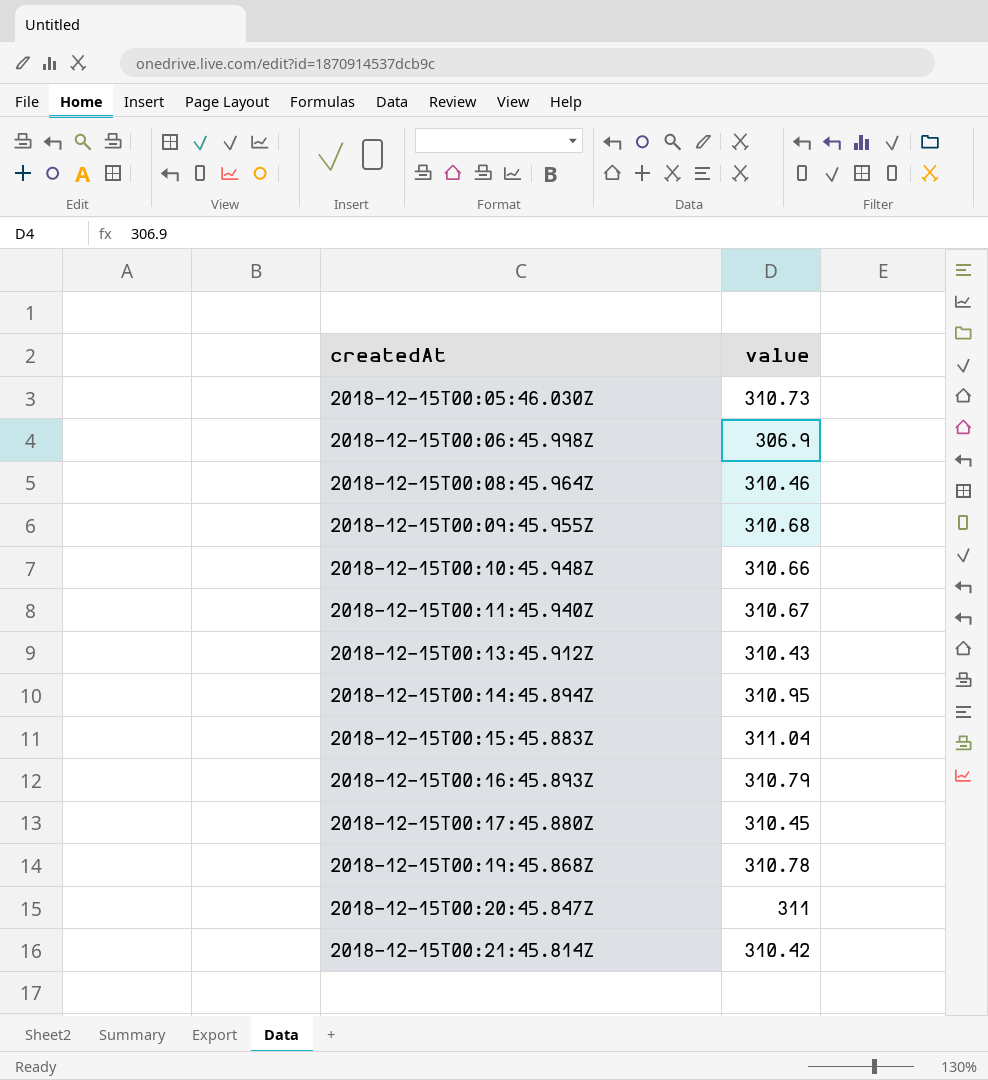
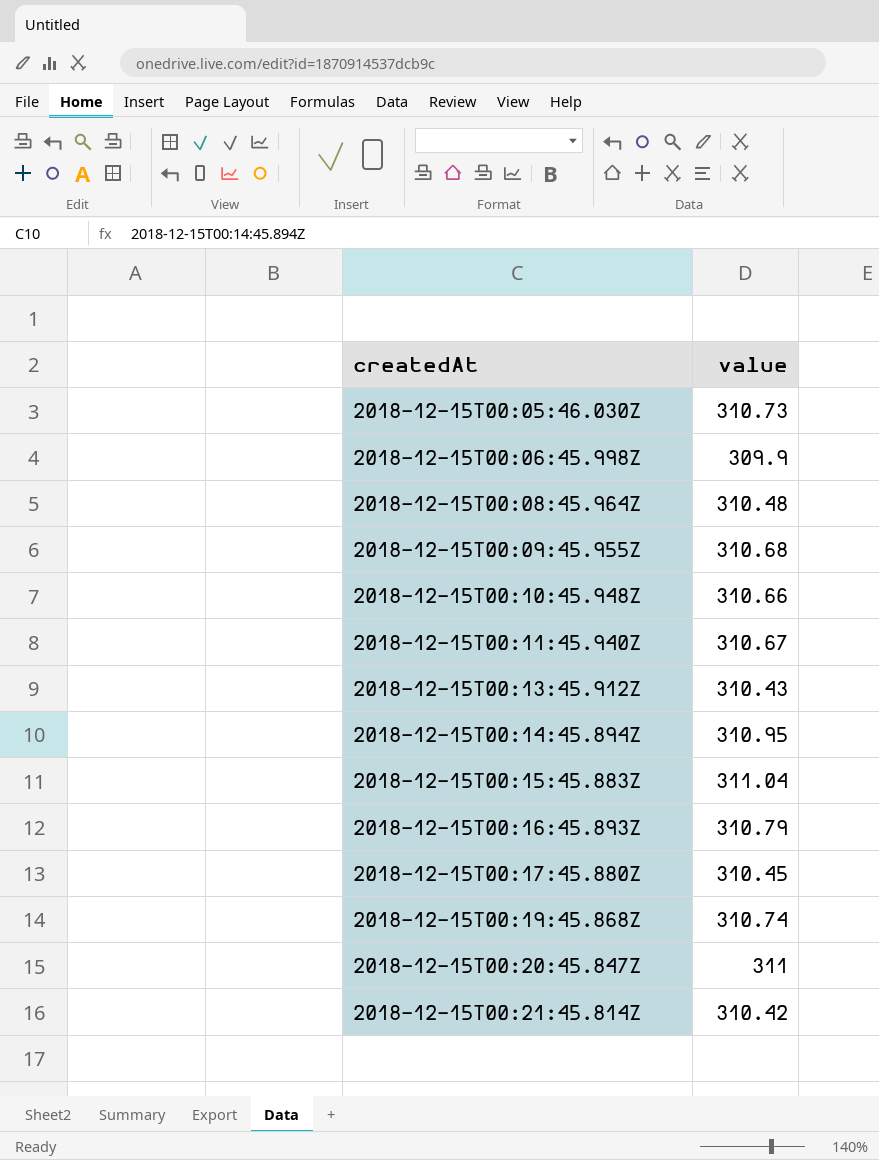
2018-12-15T00:06:45.998Z | value: 306.9 -> 309.9
2018-12-15T00:08:45.964Z | value: 310.46 -> 310.48
2018-12-15T00:19:45.868Z | value: 310.78 -> 310.74

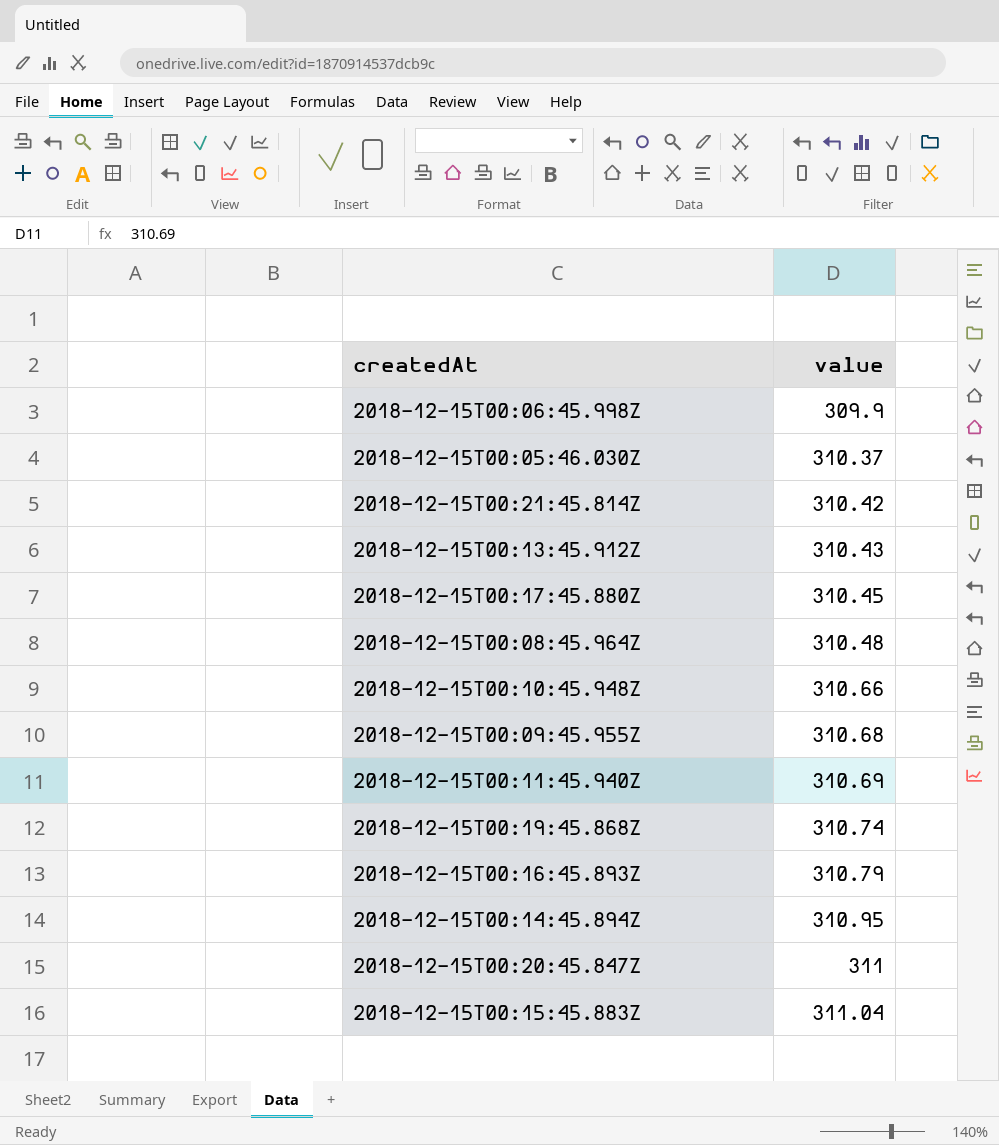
row order: createdAt ascending -> value ascending
2018-12-15T00:05:46.030Z | value: 310.73 -> 310.37
2018-12-15T00:11:45.940Z | value: 310.67 -> 310.69

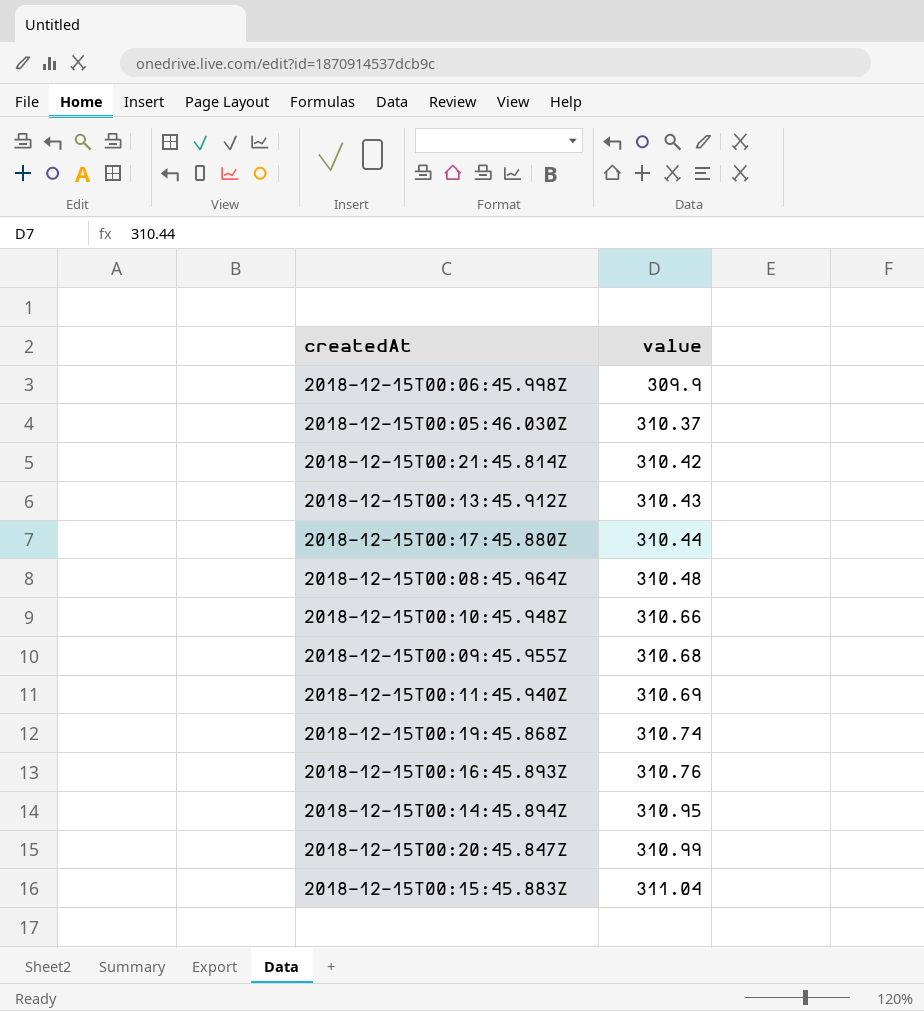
2018-12-15T00:17:45.880Z | value: 310.45 -> 310.44
2018-12-15T00:16:45.893Z | value: 310.79 -> 310.76
2018-12-15T00:20:45.847Z | value: 311 -> 310.99

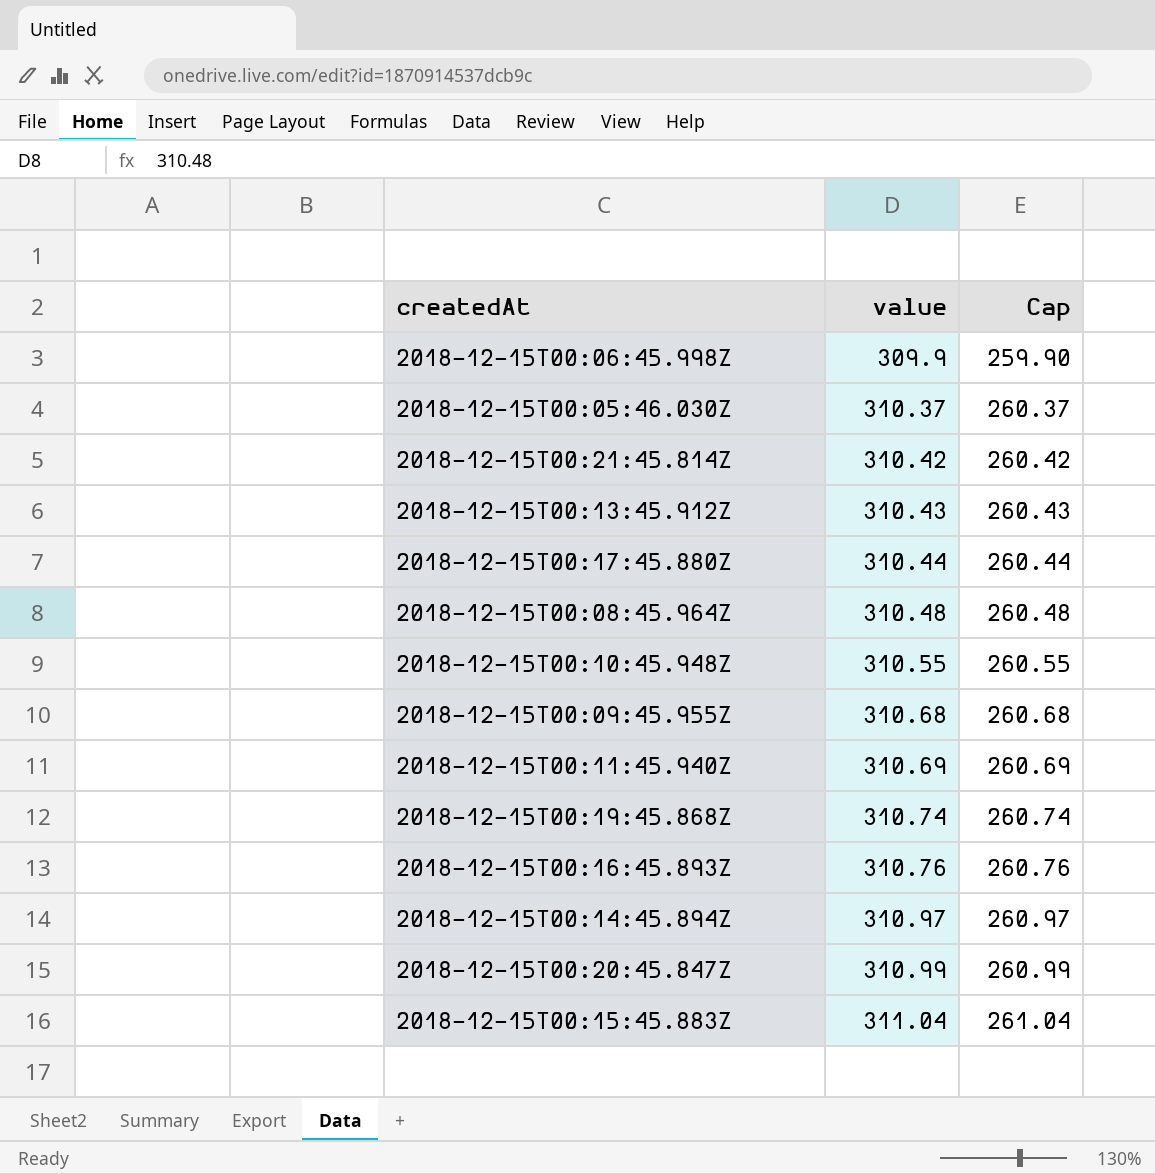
column Cap | formula: none -> [value] - 50
2018-12-15T00:10:45.948Z | value: 310.66 -> 310.55
2018-12-15T00:14:45.894Z | value: 310.95 -> 310.97

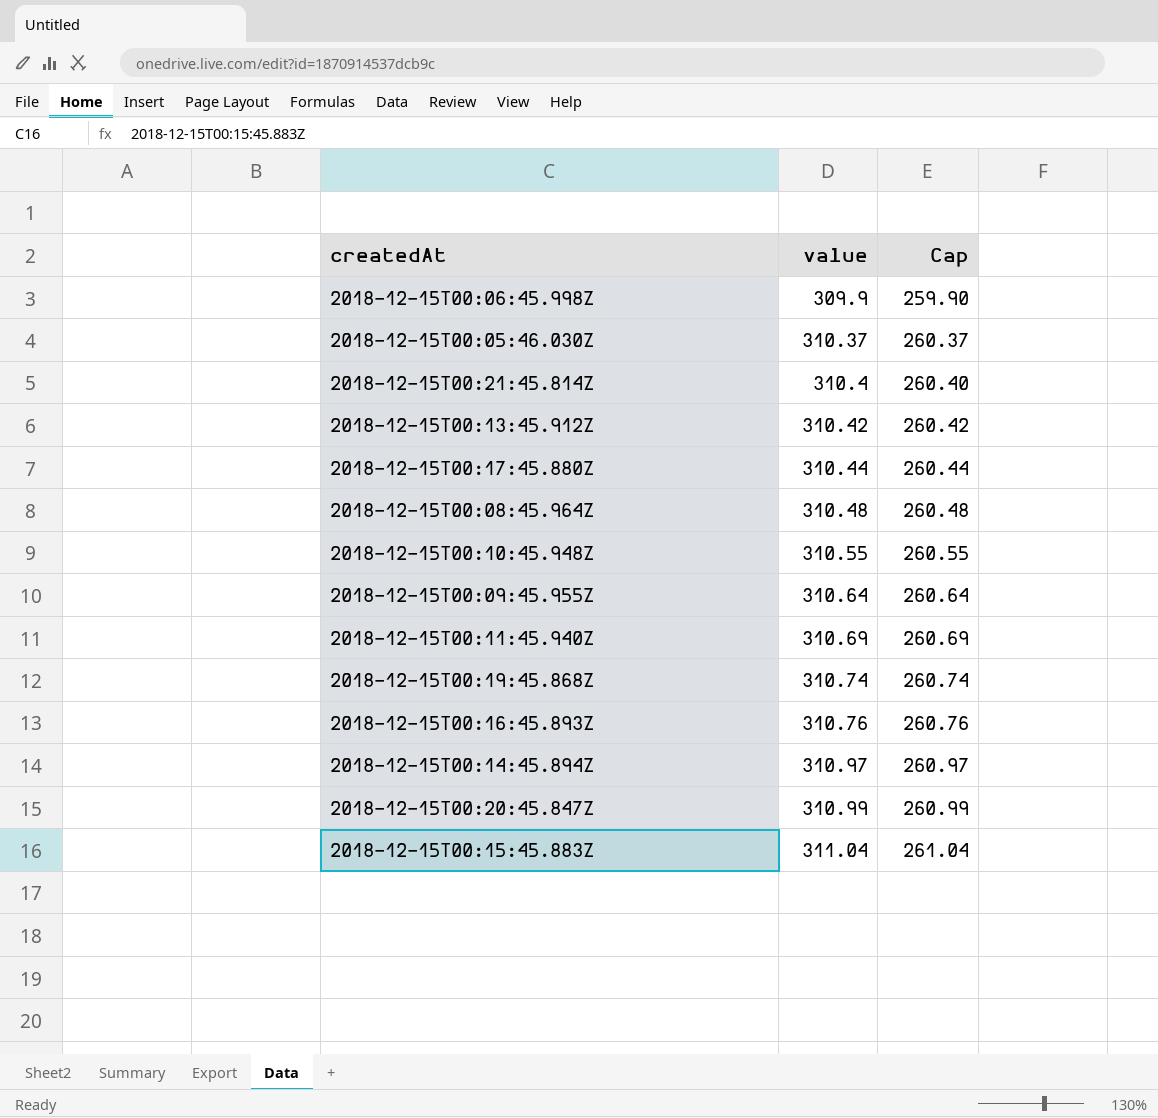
2018-12-15T00:21:45.814Z | value: 310.42 -> 310.4
2018-12-15T00:21:45.814Z | Cap: 260.42 -> 260.40
2018-12-15T00:13:45.912Z | value: 310.43 -> 310.42
2018-12-15T00:13:45.912Z | Cap: 260.43 -> 260.42
2018-12-15T00:09:45.955Z | value: 310.68 -> 310.64
2018-12-15T00:09:45.955Z | Cap: 260.68 -> 260.64

